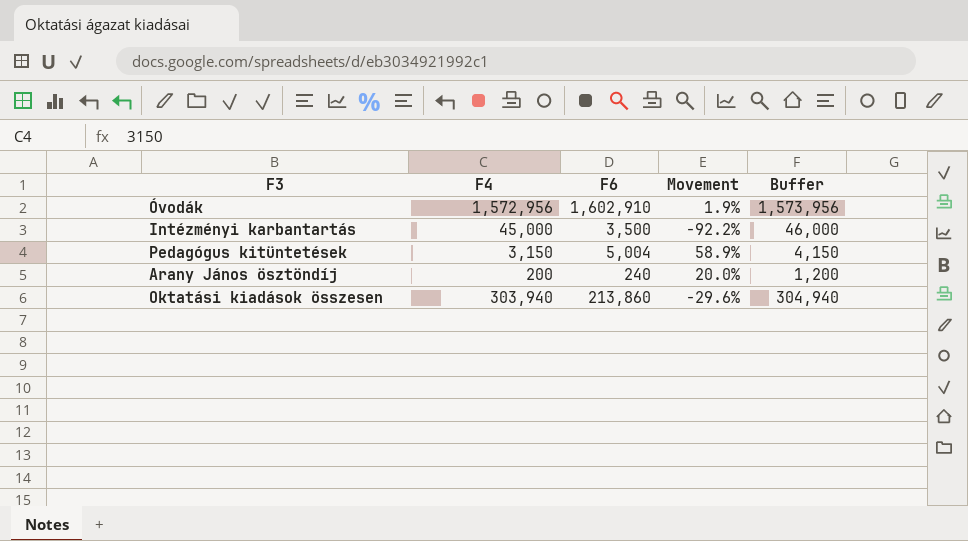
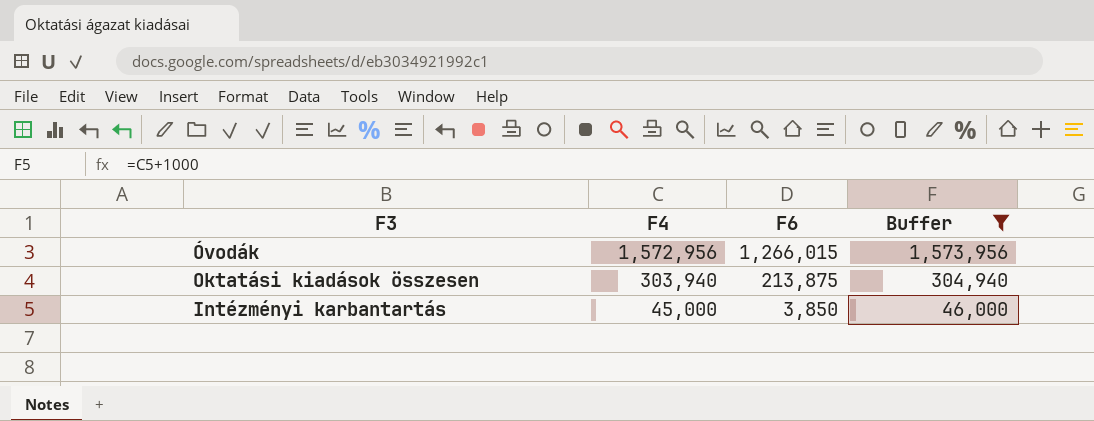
filter: none -> Buffer >= 46,000
row order: none -> F3 descending
column Movement | formula: ([F6] - [F4]) / [F4] -> none
Óvodák | F6: 1,602,910 -> 1,266,015
Oktatási kiadások összesen | F6: 213,860 -> 213,875
Intézményi karbantartás | F6: 3,500 -> 3,850

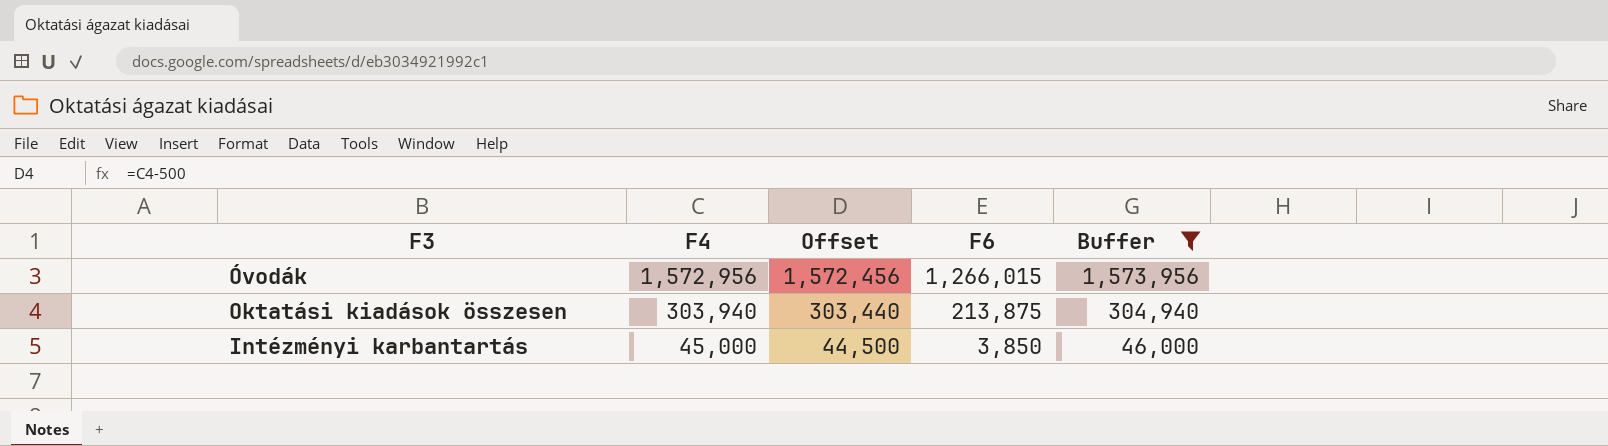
column Offset | formula: none -> [F4] - 500

